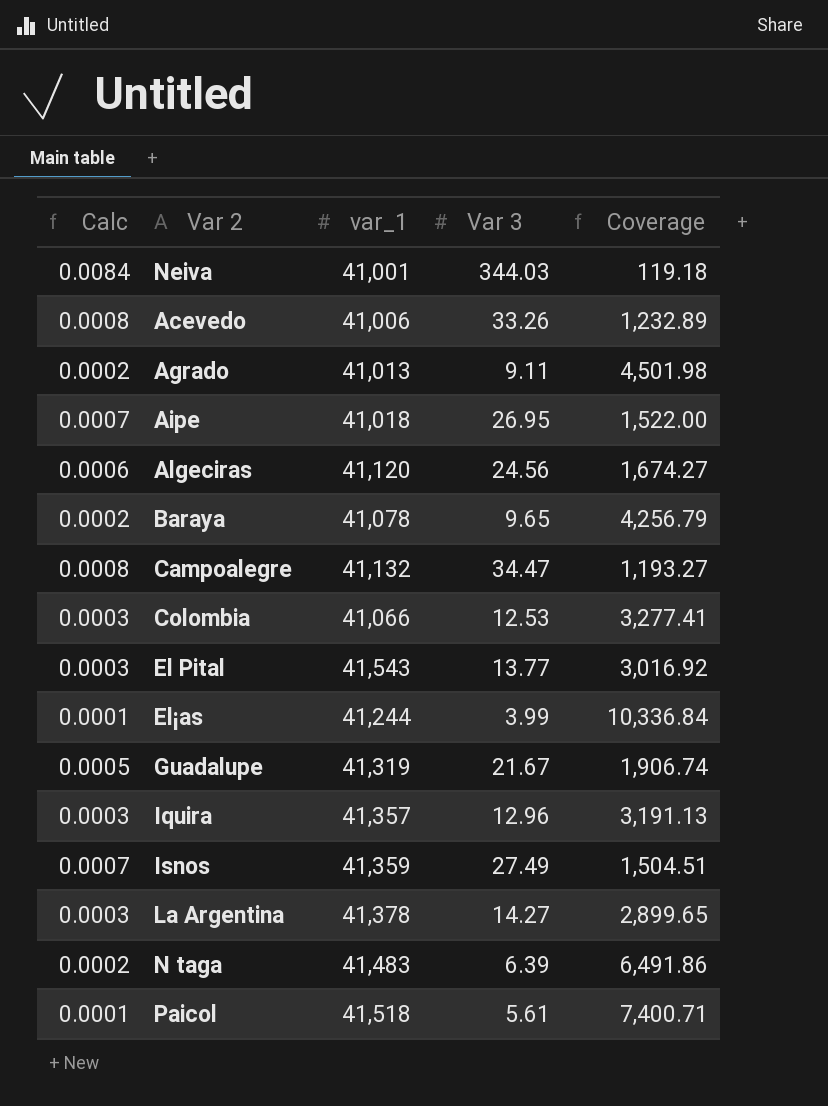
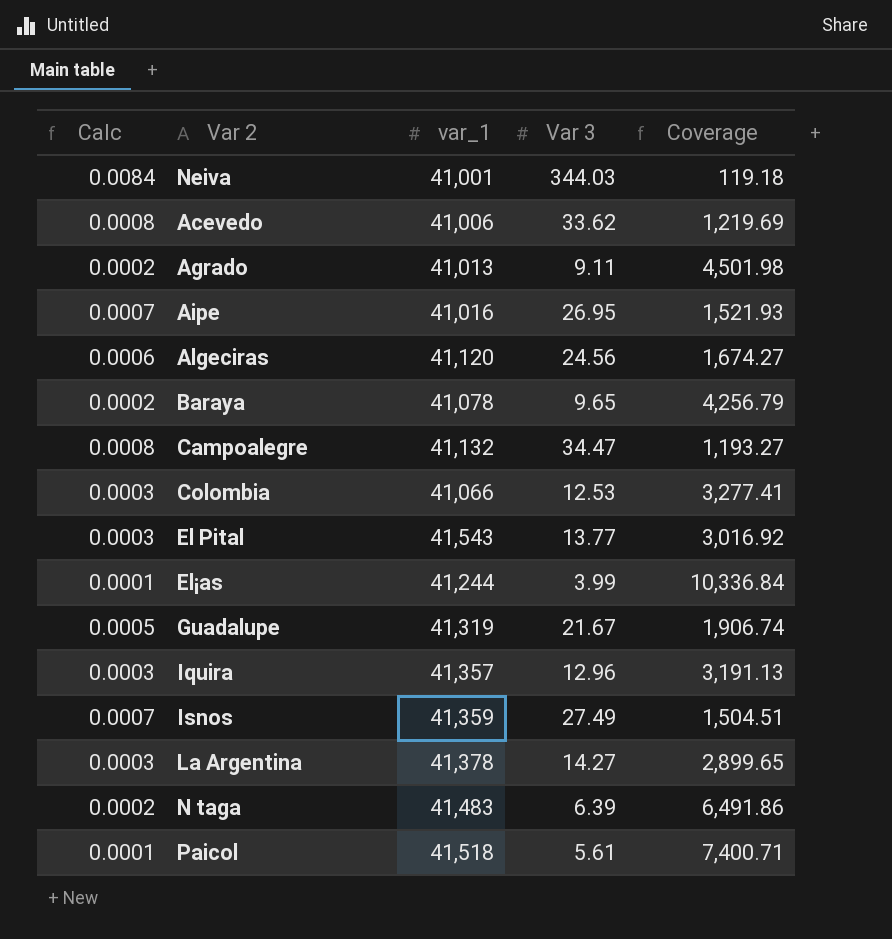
Acevedo | Var 3: 33.26 -> 33.62
Acevedo | Coverage: 1,232.89 -> 1,219.69
Aipe | var_1: 41,018 -> 41,016
Aipe | Coverage: 1,522.00 -> 1,521.93

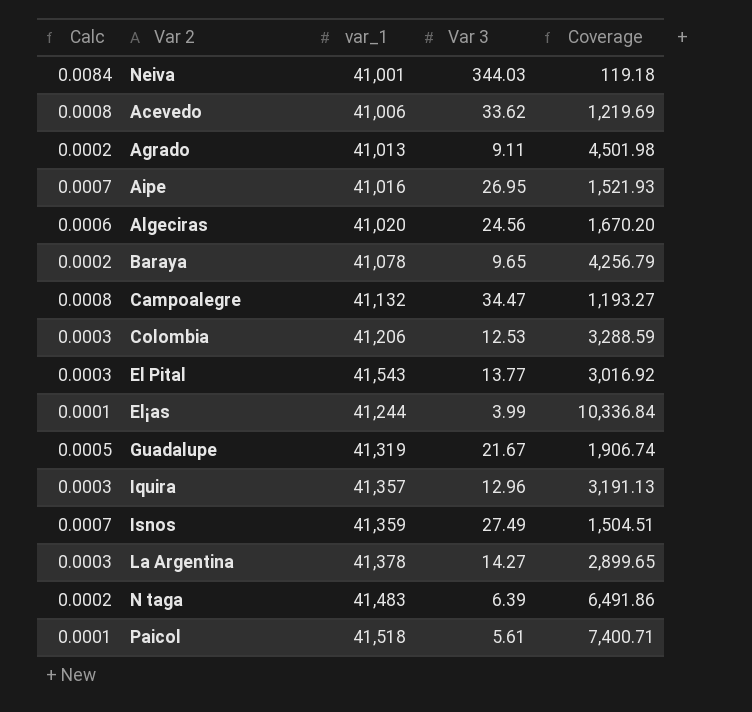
Algeciras | var_1: 41,120 -> 41,020
Algeciras | Coverage: 1,674.27 -> 1,670.20
Colombia | var_1: 41,066 -> 41,206
Colombia | Coverage: 3,277.41 -> 3,288.59

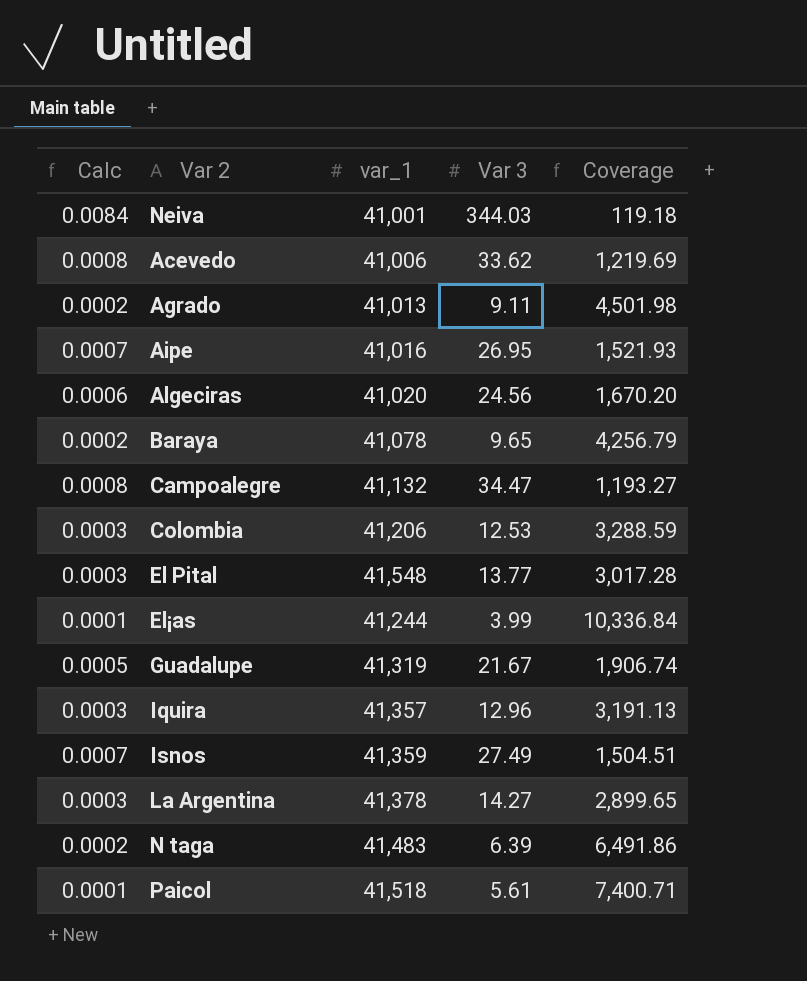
El Pital | var_1: 41,543 -> 41,548
El Pital | Coverage: 3,016.92 -> 3,017.28

